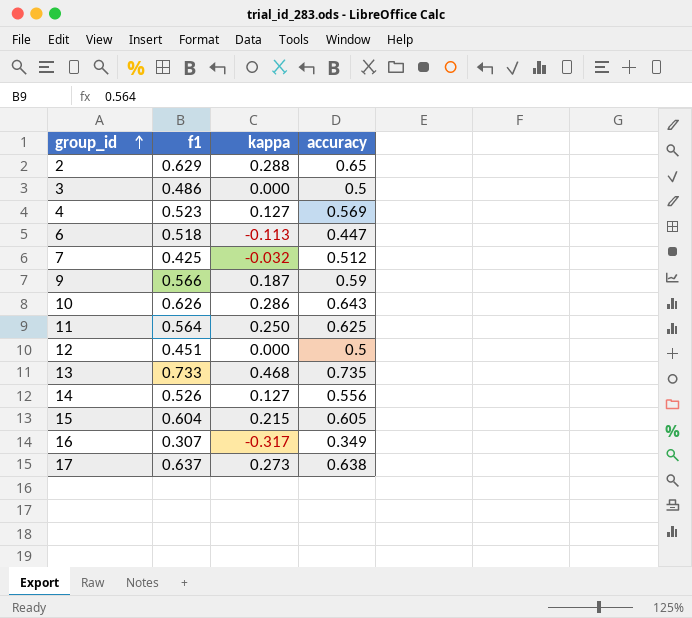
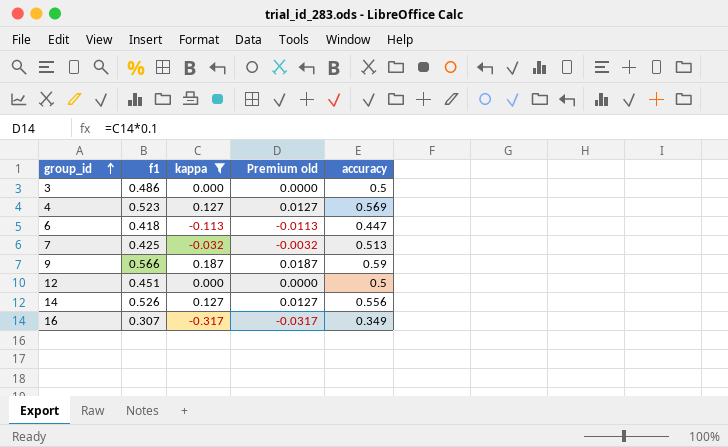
filter: none -> kappa <= 0.187
column Premium old | formula: none -> [kappa] * 0.1
6 | f1: 0.518 -> 0.418
7 | accuracy: 0.512 -> 0.513

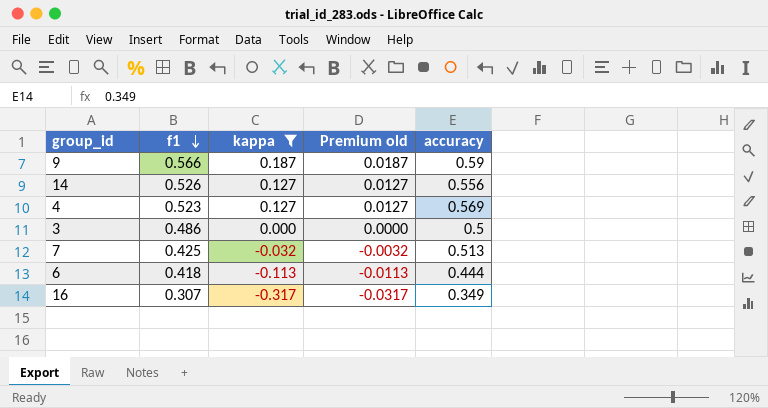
row order: group_id ascending -> f1 descending
row 12: 0.451 | 0.000 | 0.0000 | 0.5 -> none
6 | accuracy: 0.447 -> 0.444

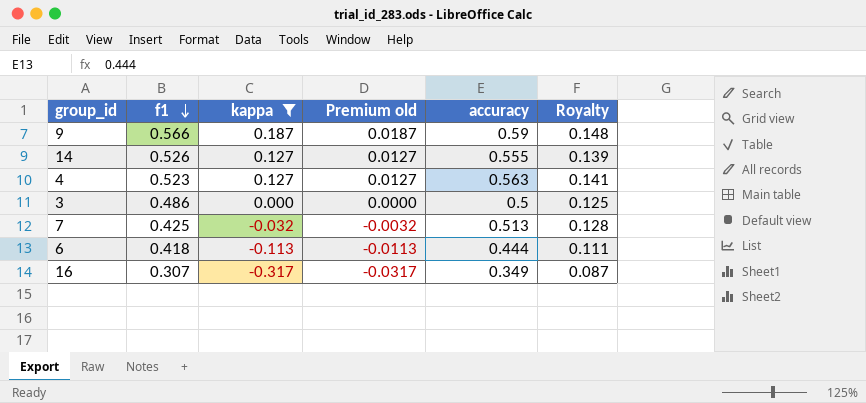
column Royalty | formula: none -> [accuracy] * 0.25
14 | accuracy: 0.556 -> 0.555
4 | accuracy: 0.569 -> 0.563

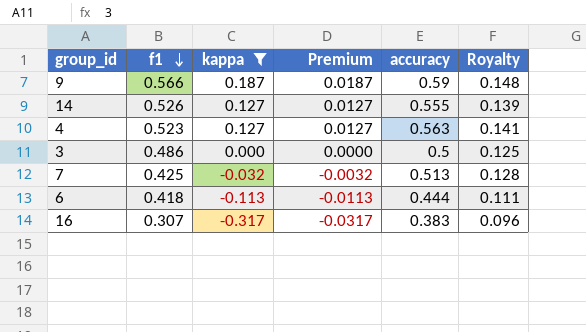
column name: Premium old -> Premium
16 | accuracy: 0.349 -> 0.383
16 | Royalty: 0.087 -> 0.096

